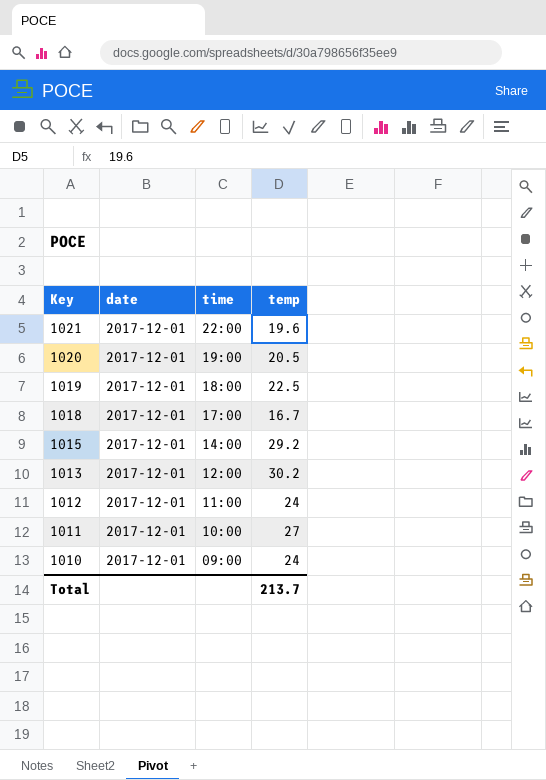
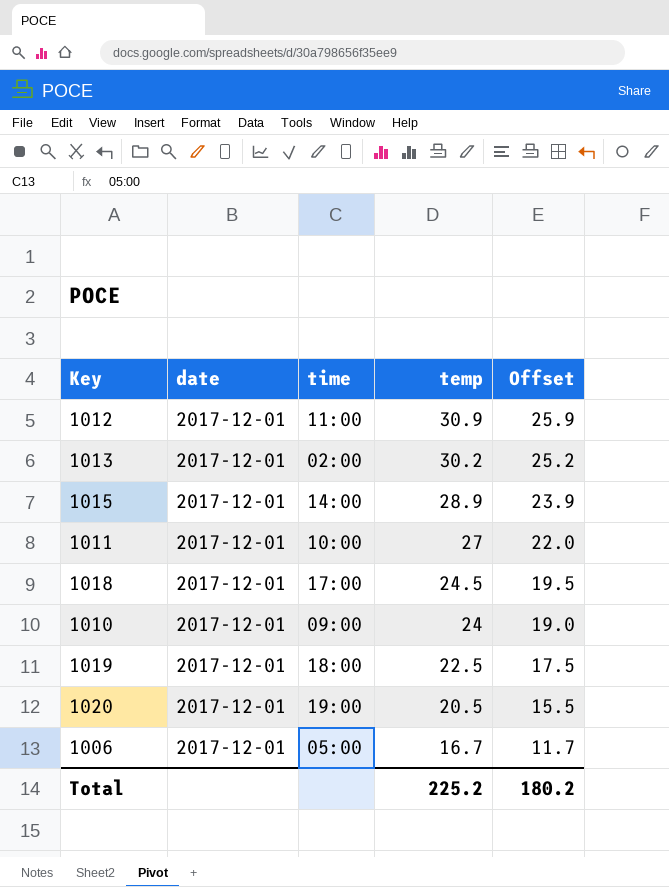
row order: Key descending -> temp descending
column Offset | formula: none -> [temp] - 5
row 1021: 2017-12-01 | 22:00 | 19.6 -> none
1012 | temp: 24 -> 30.9
1013 | time: 12:00 -> 02:00
1015 | temp: 29.2 -> 28.9
1018 | temp: 16.7 -> 24.5
row 1006: none -> 2017-12-01 | 05:00 | 16.7 | 11.7
Total | temp: 213.7 -> 225.2

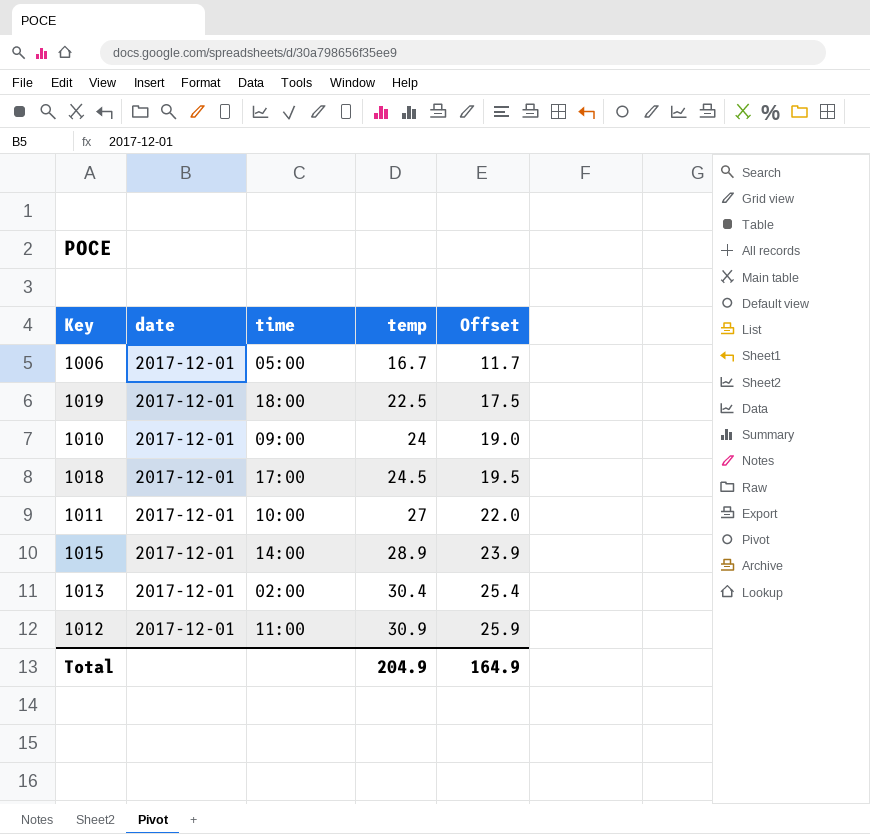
row order: temp descending -> temp ascending
row 1020: 2017-12-01 | 19:00 | 20.5 | 15.5 -> none
1013 | temp: 30.2 -> 30.4
1013 | Offset: 25.2 -> 25.4
Total | temp: 225.2 -> 204.9
Total | Offset: 180.2 -> 164.9

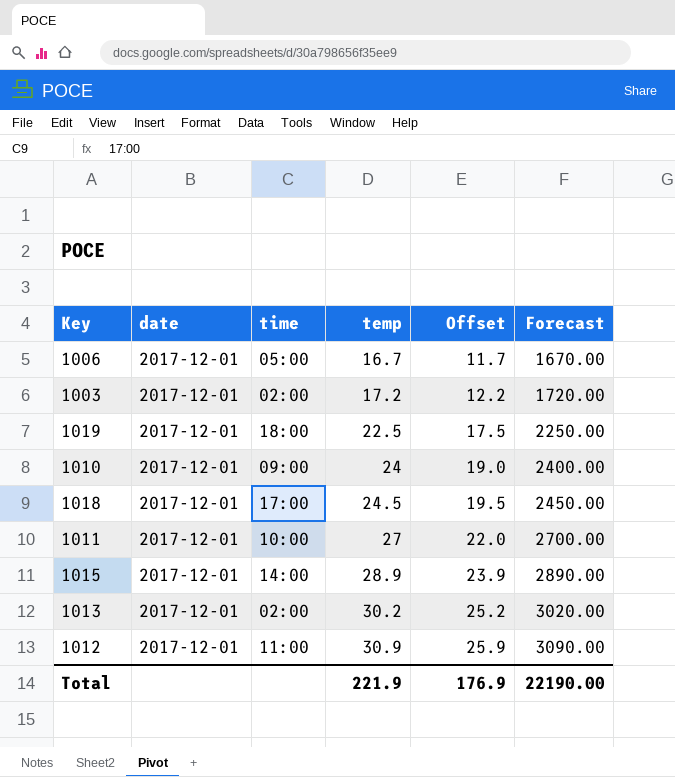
column Forecast | formula: none -> [temp] * 100
row 1003: none -> 2017-12-01 | 02:00 | 17.2 | 12.2 | 1720.00
1013 | temp: 30.4 -> 30.2
1013 | Offset: 25.4 -> 25.2
Total | temp: 204.9 -> 221.9
Total | Offset: 164.9 -> 176.9

